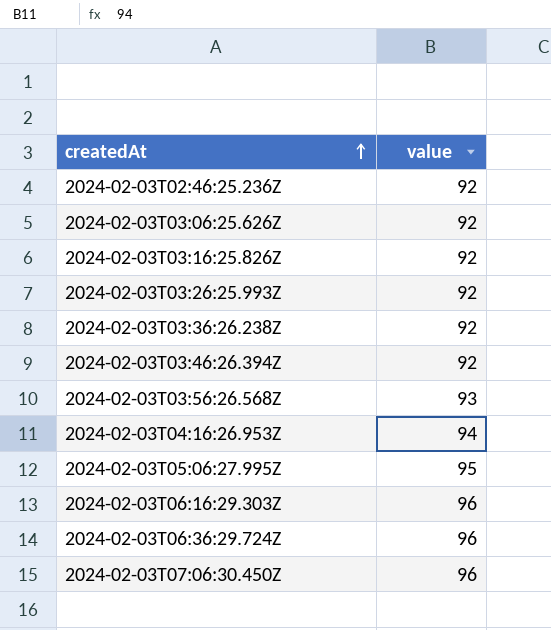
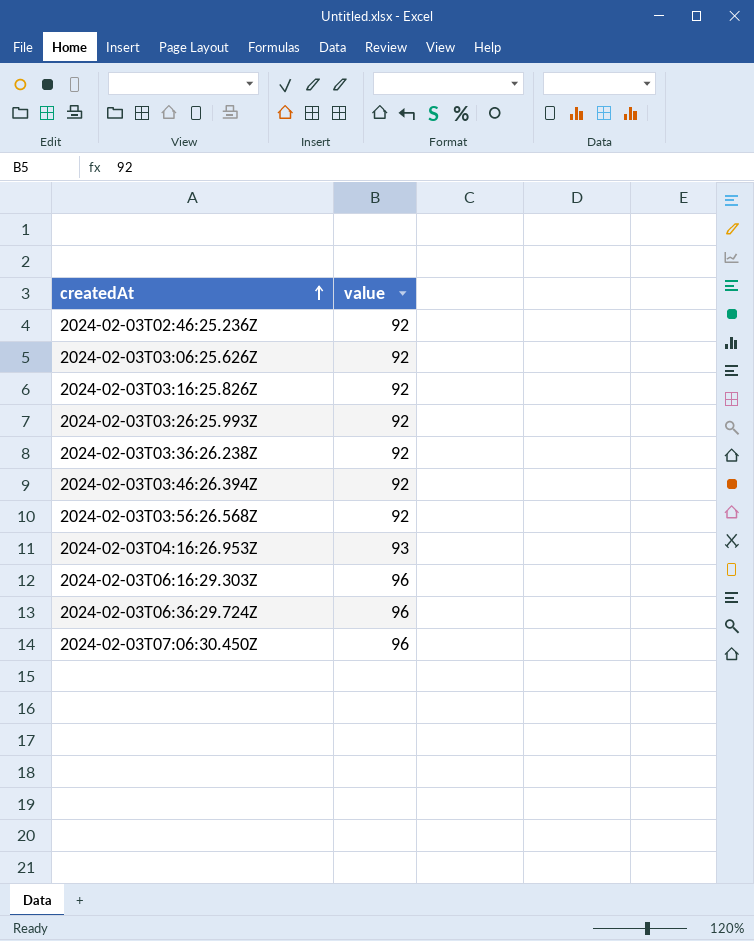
row 2024-02-03T05:06:27.995Z: 95 -> none
2024-02-03T03:56:26.568Z | value: 93 -> 92
2024-02-03T04:16:26.953Z | value: 94 -> 93

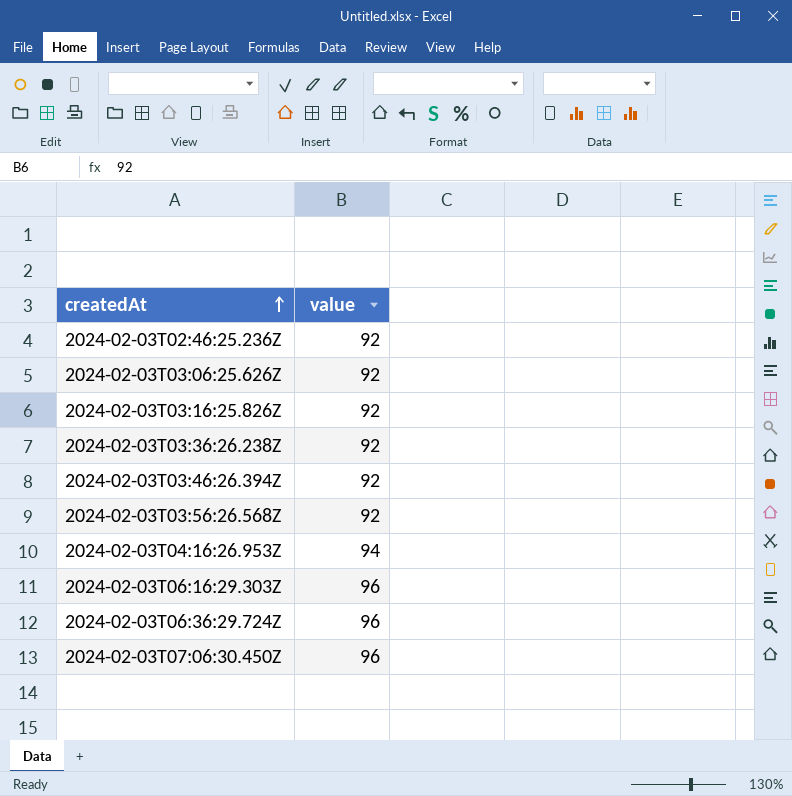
row 2024-02-03T03:26:25.993Z: 92 -> none
2024-02-03T04:16:26.953Z | value: 93 -> 94

